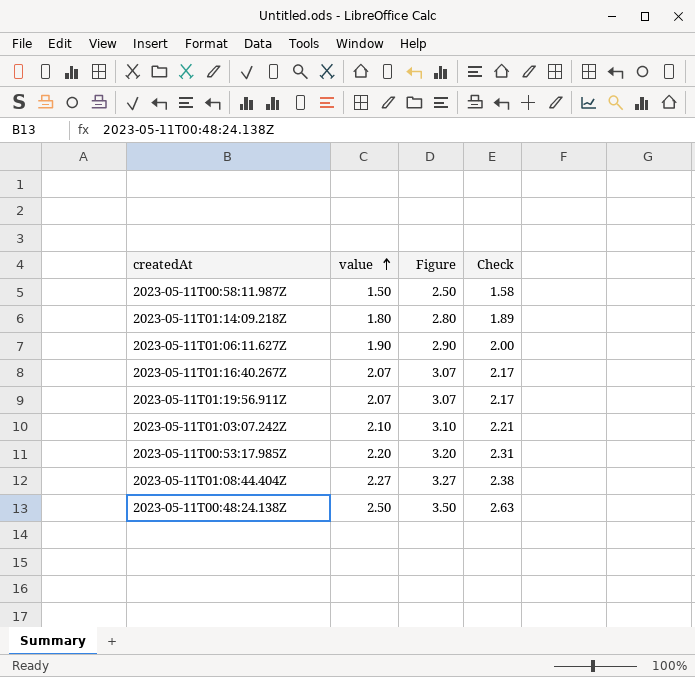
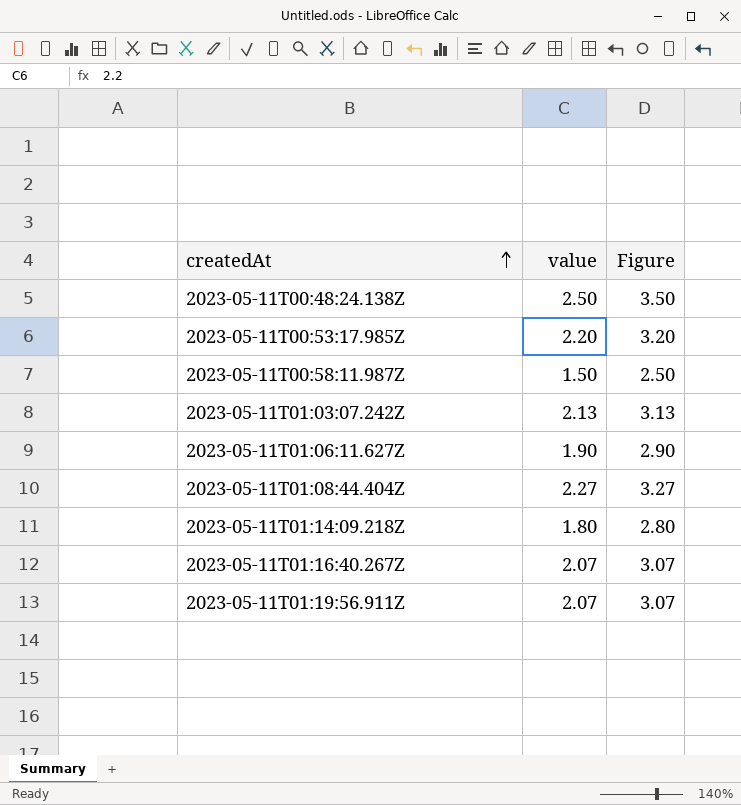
row order: value ascending -> createdAt ascending
column Check | formula: [value] * 1.05 -> none
2023-05-11T01:03:07.242Z | value: 2.10 -> 2.13
2023-05-11T01:03:07.242Z | Figure: 3.10 -> 3.13

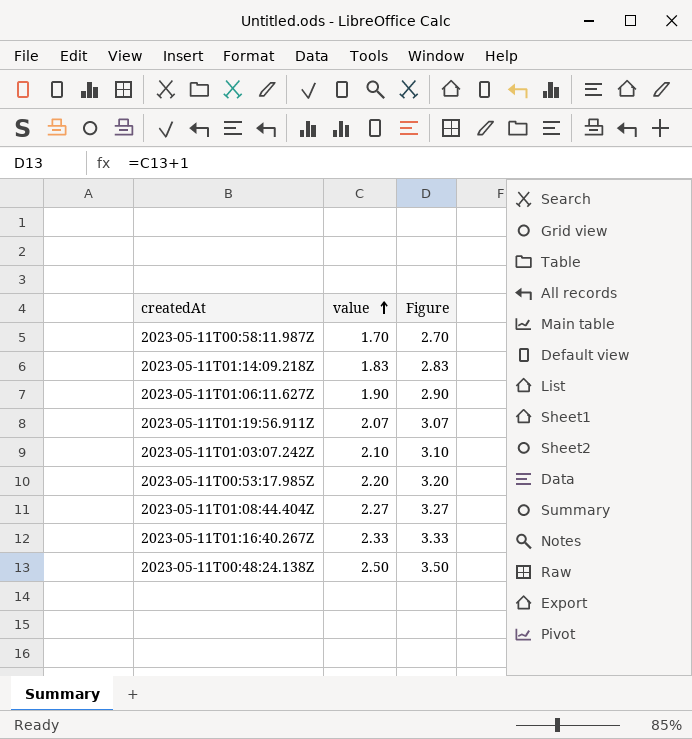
row order: createdAt ascending -> value ascending
2023-05-11T00:58:11.987Z | value: 1.50 -> 1.70
2023-05-11T00:58:11.987Z | Figure: 2.50 -> 2.70
2023-05-11T01:14:09.218Z | value: 1.80 -> 1.83
2023-05-11T01:14:09.218Z | Figure: 2.80 -> 2.83
2023-05-11T01:03:07.242Z | value: 2.13 -> 2.10
2023-05-11T01:03:07.242Z | Figure: 3.13 -> 3.10
2023-05-11T01:16:40.267Z | value: 2.07 -> 2.33
2023-05-11T01:16:40.267Z | Figure: 3.07 -> 3.33

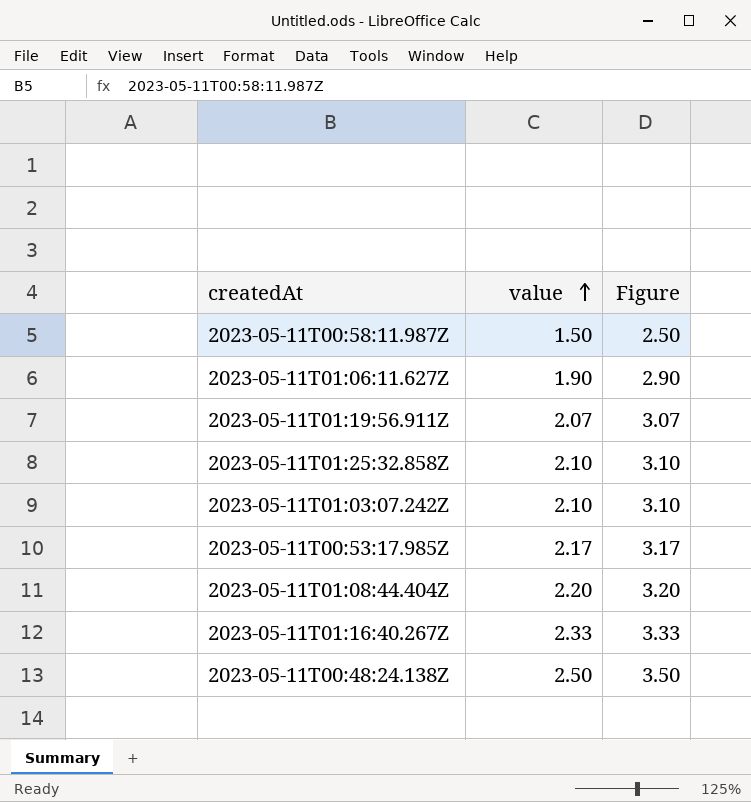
row 2023-05-11T01:14:09.218Z: 1.83 | 2.83 -> none
2023-05-11T00:58:11.987Z | value: 1.70 -> 1.50
2023-05-11T00:58:11.987Z | Figure: 2.70 -> 2.50
row 2023-05-11T01:25:32.858Z: none -> 2.10 | 3.10
2023-05-11T00:53:17.985Z | value: 2.20 -> 2.17
2023-05-11T00:53:17.985Z | Figure: 3.20 -> 3.17
2023-05-11T01:08:44.404Z | value: 2.27 -> 2.20
2023-05-11T01:08:44.404Z | Figure: 3.27 -> 3.20

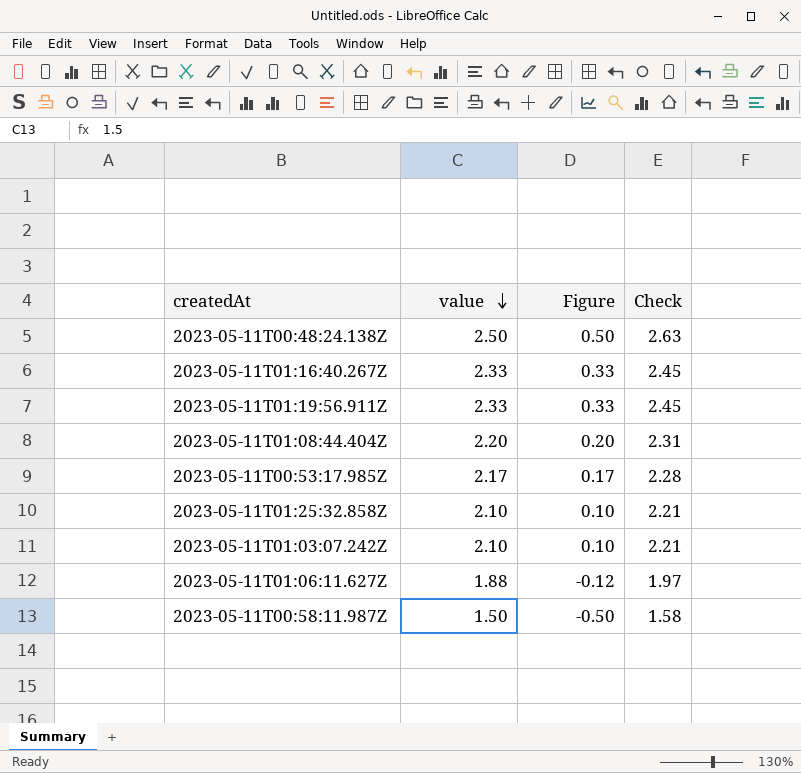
row order: value ascending -> value descending
column Figure | formula: [value] + 1 -> [value] - 2
column Check | formula: none -> [value] * 1.05
2023-05-11T01:19:56.911Z | value: 2.07 -> 2.33
2023-05-11T01:06:11.627Z | value: 1.90 -> 1.88

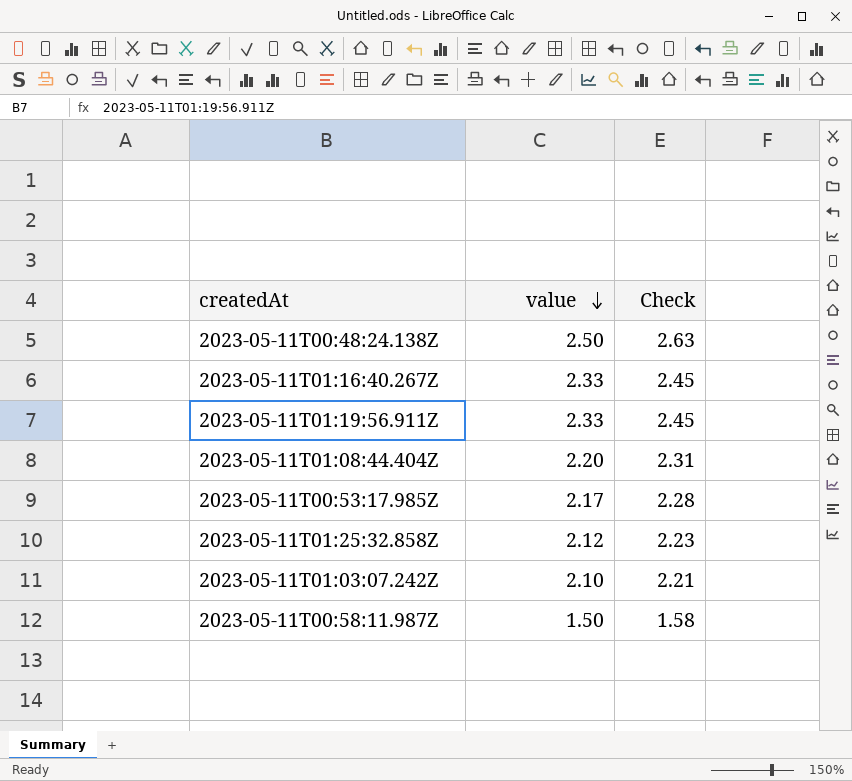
column Figure | formula: [value] - 2 -> none
row 2023-05-11T01:06:11.627Z: 1.88 | -0.12 | 1.97 -> none
2023-05-11T01:25:32.858Z | value: 2.10 -> 2.12
2023-05-11T01:25:32.858Z | Check: 2.21 -> 2.23

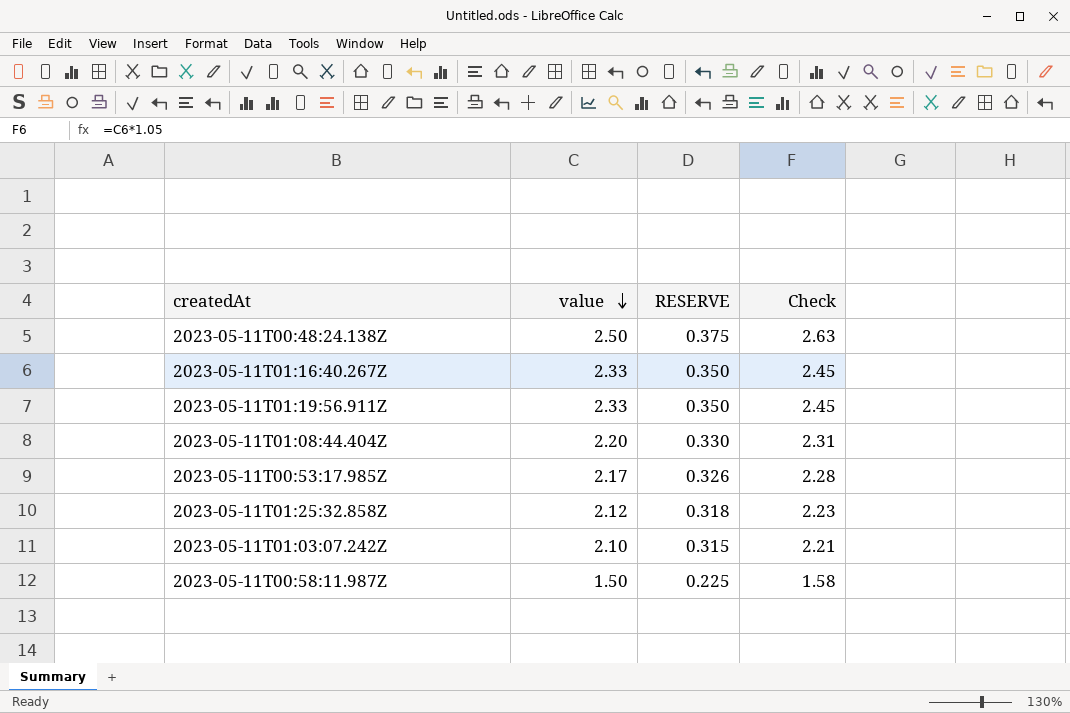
column RESERVE | formula: none -> [value] * 0.15

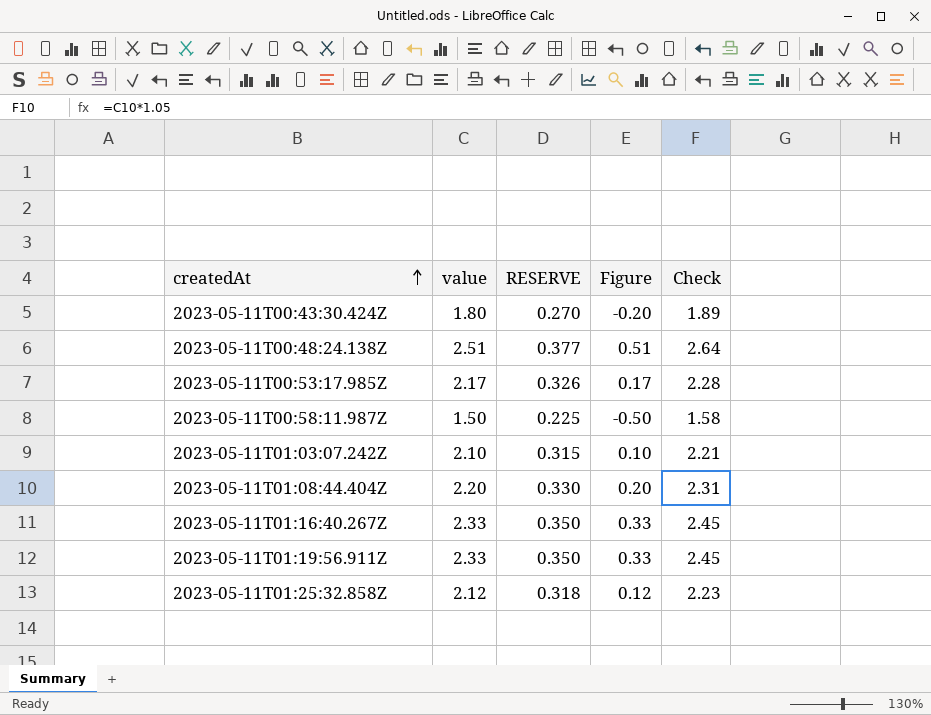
row order: value descending -> createdAt ascending
column Figure | formula: none -> [value] - 2
row 2023-05-11T00:43:30.424Z: none -> 1.80 | 0.270 | -0.20 | 1.89
2023-05-11T00:48:24.138Z | value: 2.50 -> 2.51
2023-05-11T00:48:24.138Z | RESERVE: 0.375 -> 0.377
2023-05-11T00:48:24.138Z | Check: 2.63 -> 2.64

